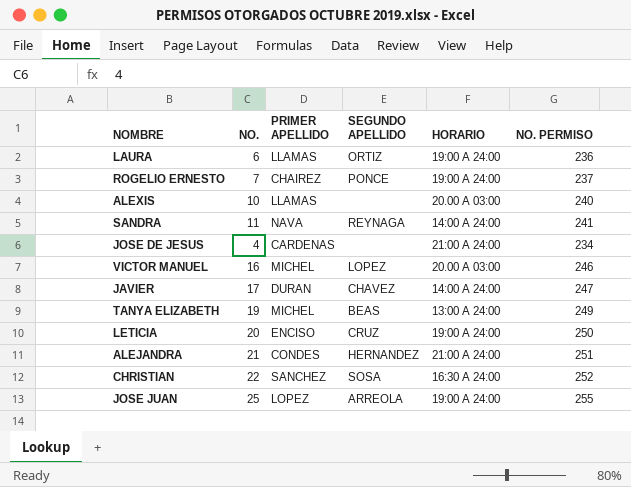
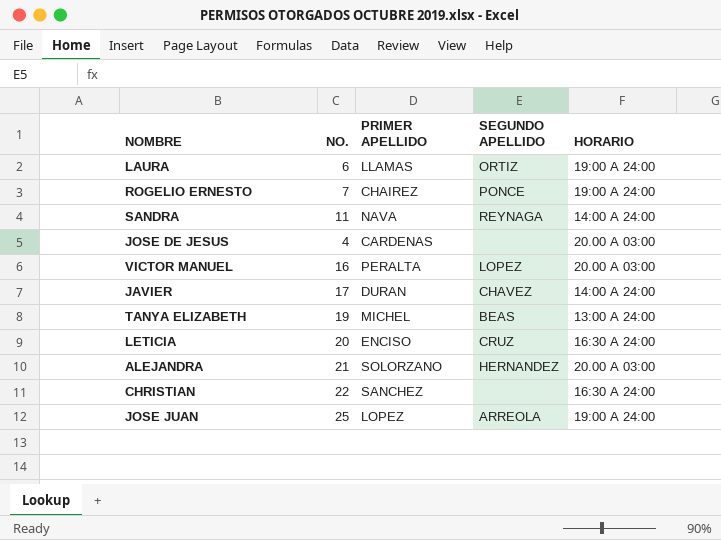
column NO. PERMISO | position: 6 -> none
row ALEXIS: 10 | LLAMAS | none | 20.00 A 03:00 | 240 -> none
JOSE DE JESUS | HORARIO: 21:00 A 24:00 -> 20.00 A 03:00
VICTOR MANUEL | PRIMER APELLIDO: MICHEL -> PERALTA
LETICIA | HORARIO: 19:00 A 24:00 -> 16:30 A 24:00
ALEJANDRA | PRIMER APELLIDO: CONDES -> SOLORZANO
ALEJANDRA | HORARIO: 21:00 A 24:00 -> 20.00 A 03:00
CHRISTIAN | SEGUNDO APELLIDO: SOSA -> none

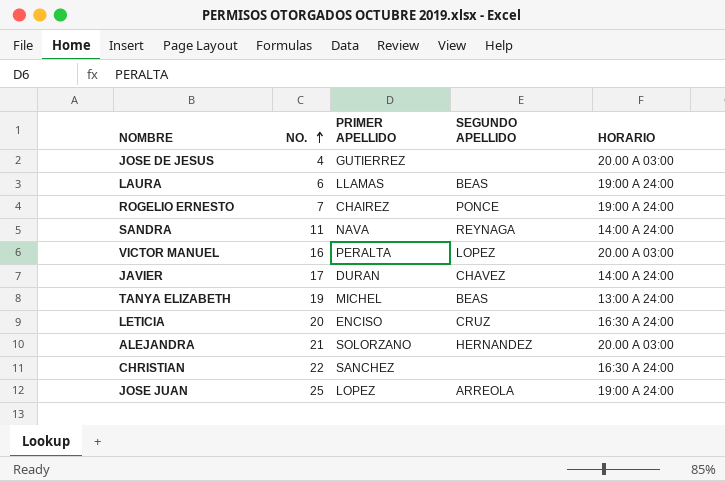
row order: none -> NO. ascending
JOSE DE JESUS | PRIMER APELLIDO: CARDENAS -> GUTIERREZ
LAURA | SEGUNDO APELLIDO: ORTIZ -> BEAS

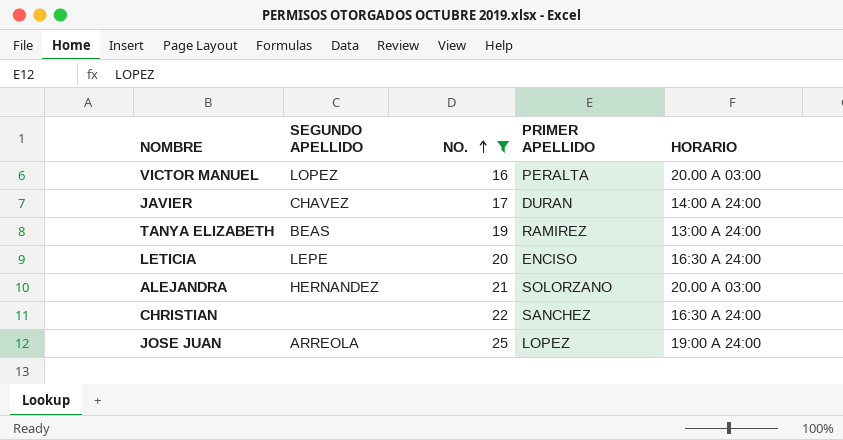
filter: none -> NO. >= 16
column SEGUNDO APELLIDO | position: 4 -> 2
TANYA ELIZABETH | PRIMER APELLIDO: MICHEL -> RAMIREZ
LETICIA | SEGUNDO APELLIDO: CRUZ -> LEPE

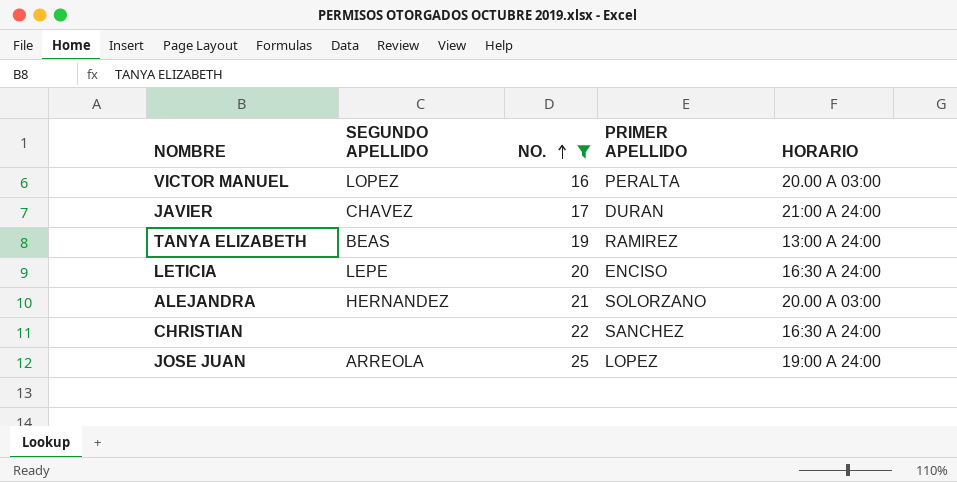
JAVIER | HORARIO: 14:00 A 24:00 -> 21:00 A 24:00

